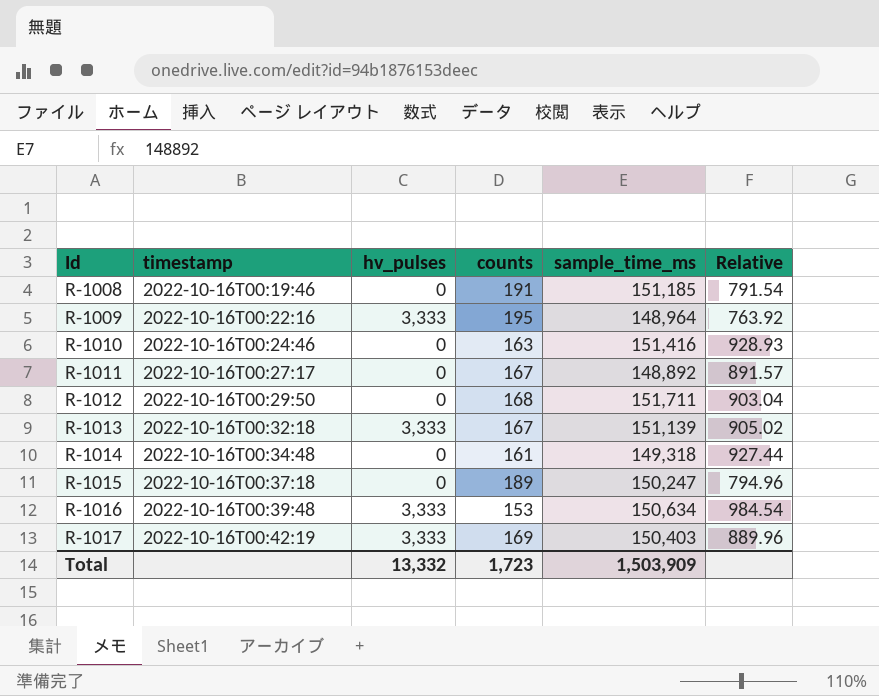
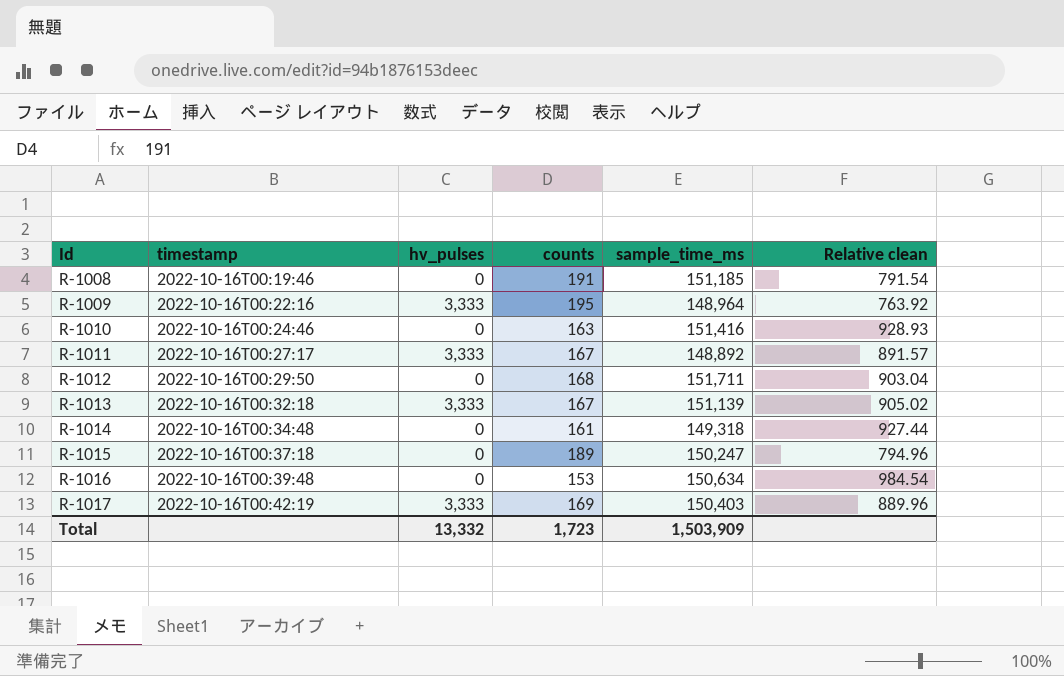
column name: Relative -> Relative clean
R-1011 | hv_pulses: 0 -> 3,333
R-1016 | hv_pulses: 3,333 -> 0

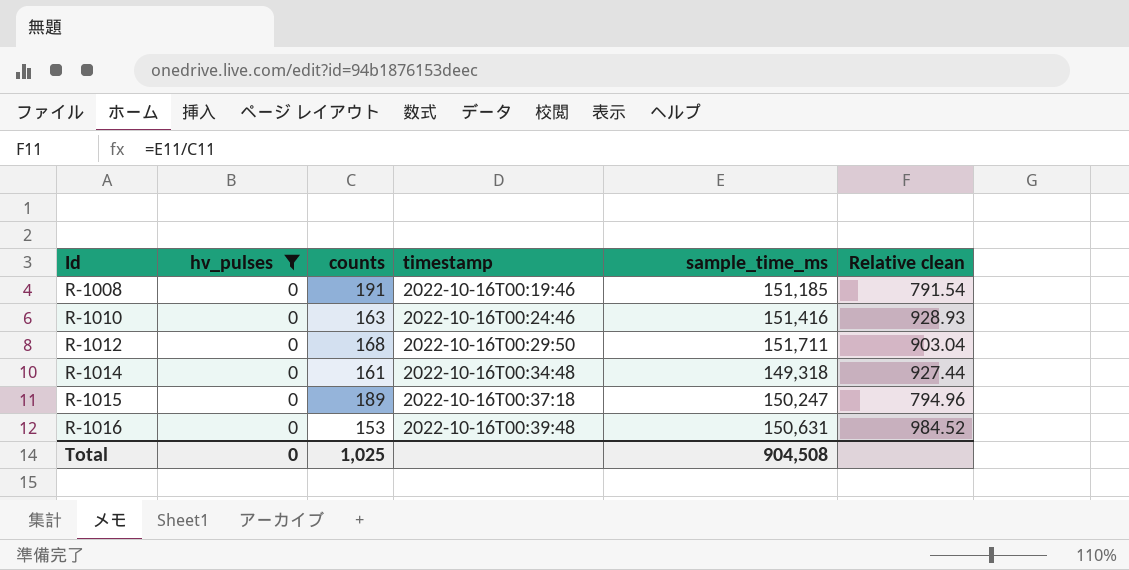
filter: none -> hv_pulses = 0
column timestamp | position: 2 -> 4
R-1016 | sample_time_ms: 150,634 -> 150,631
R-1016 | Relative clean: 984.54 -> 984.52
Total | hv_pulses: 13,332 -> 0
Total | counts: 1,723 -> 1,025
Total | sample_time_ms: 1,503,909 -> 904,508

